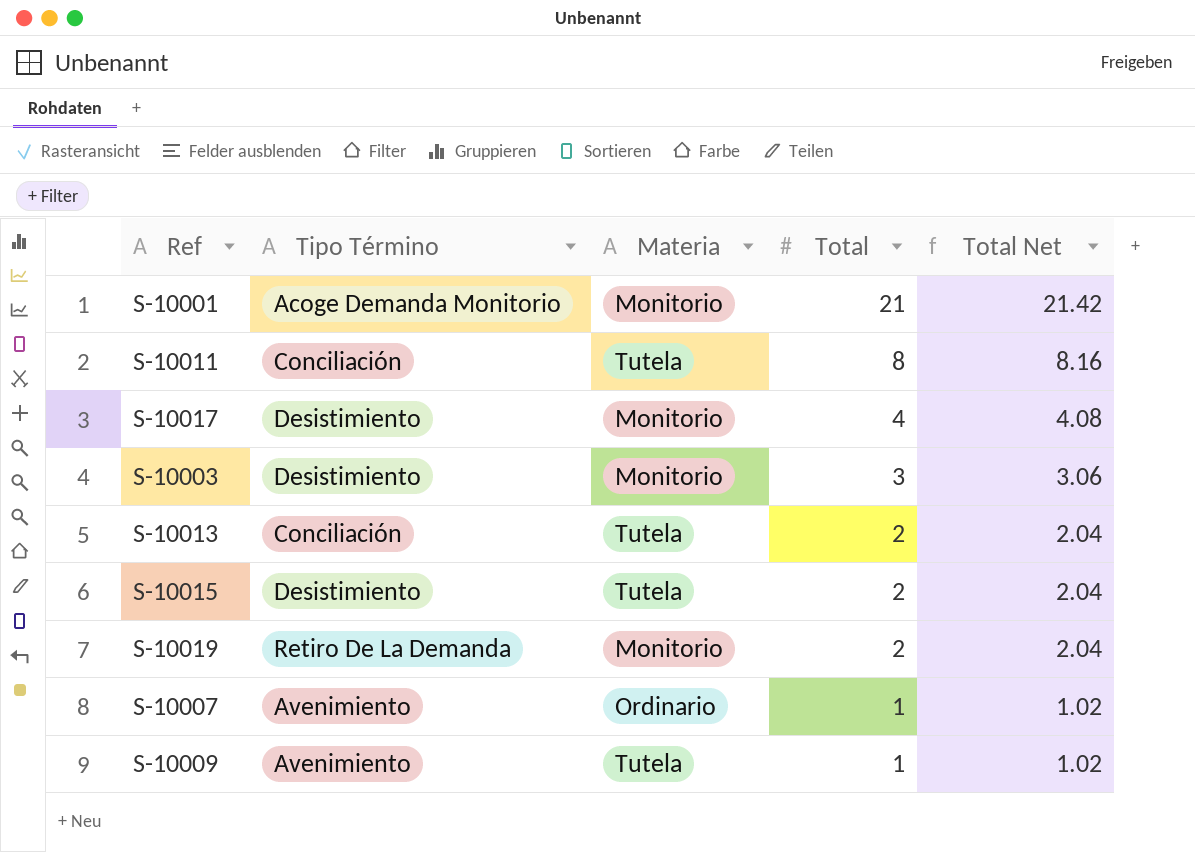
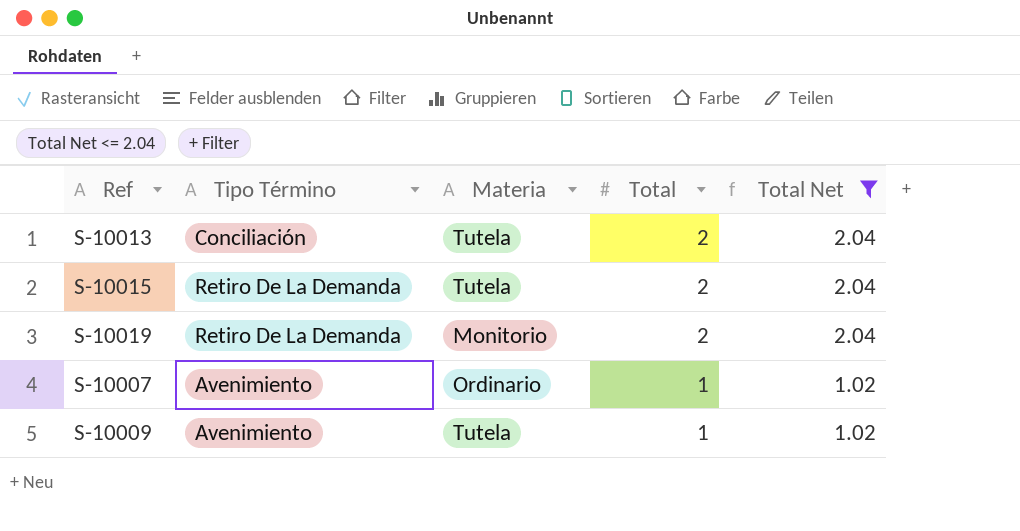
filter: none -> Total Net <= 2.04
S-10015 | Tipo Término: Desistimiento -> Retiro De La Demanda

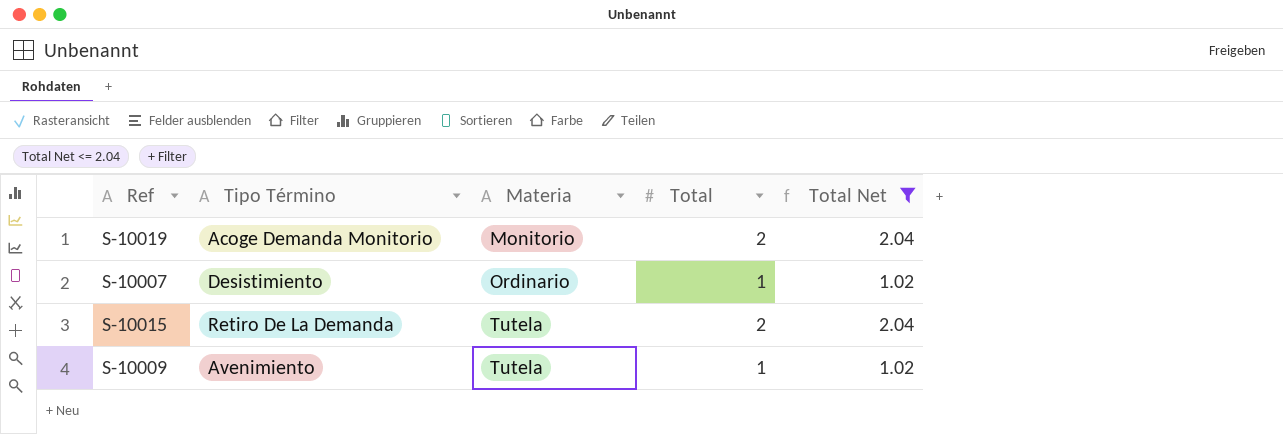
row order: Total descending -> Materia ascending
row S-10013: Conciliación | Tutela | 2 | 2.04 -> none
S-10019 | Tipo Término: Retiro De La Demanda -> Acoge Demanda Monitorio
S-10007 | Tipo Término: Avenimiento -> Desistimiento

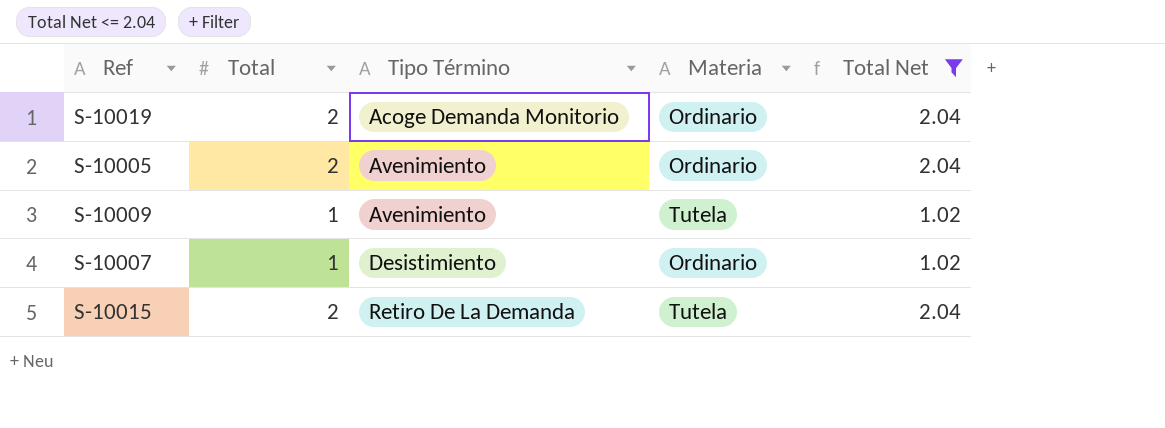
row order: Materia ascending -> Tipo Término ascending
column Total | position: 4 -> 2
S-10019 | Materia: Monitorio -> Ordinario
row S-10005: none -> 2 | Avenimiento | Ordinario | 2.04

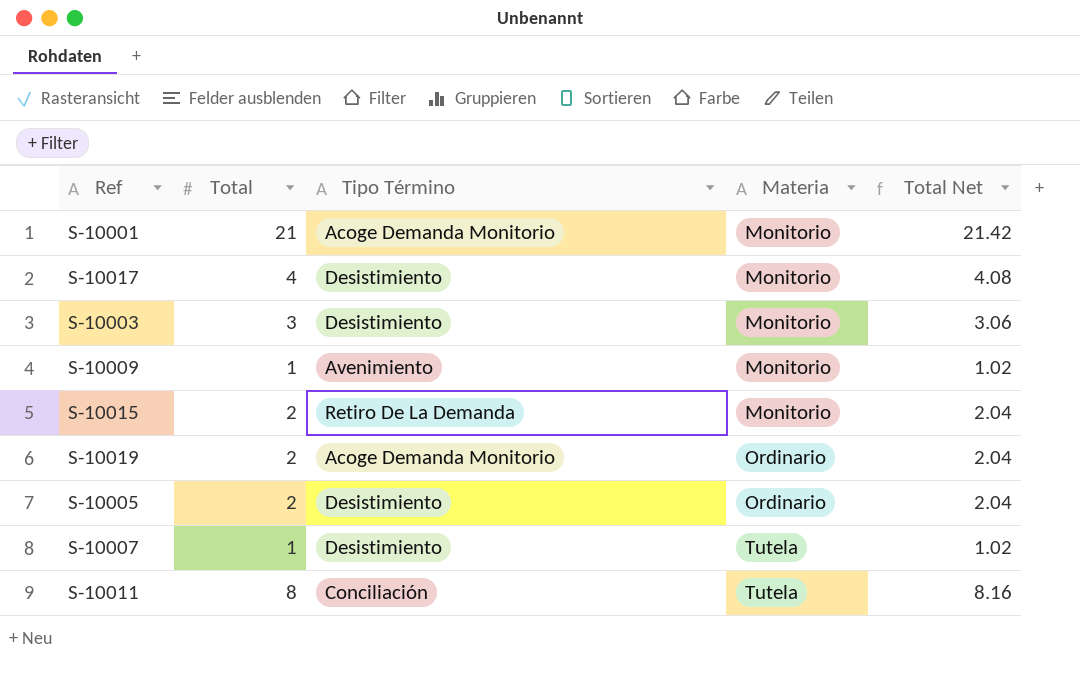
filter: Total Net <= 2.04 -> none
row order: Tipo Término ascending -> Materia ascending
S-10009 | Materia: Tutela -> Monitorio
S-10015 | Materia: Tutela -> Monitorio
S-10005 | Tipo Término: Avenimiento -> Desistimiento
S-10007 | Materia: Ordinario -> Tutela

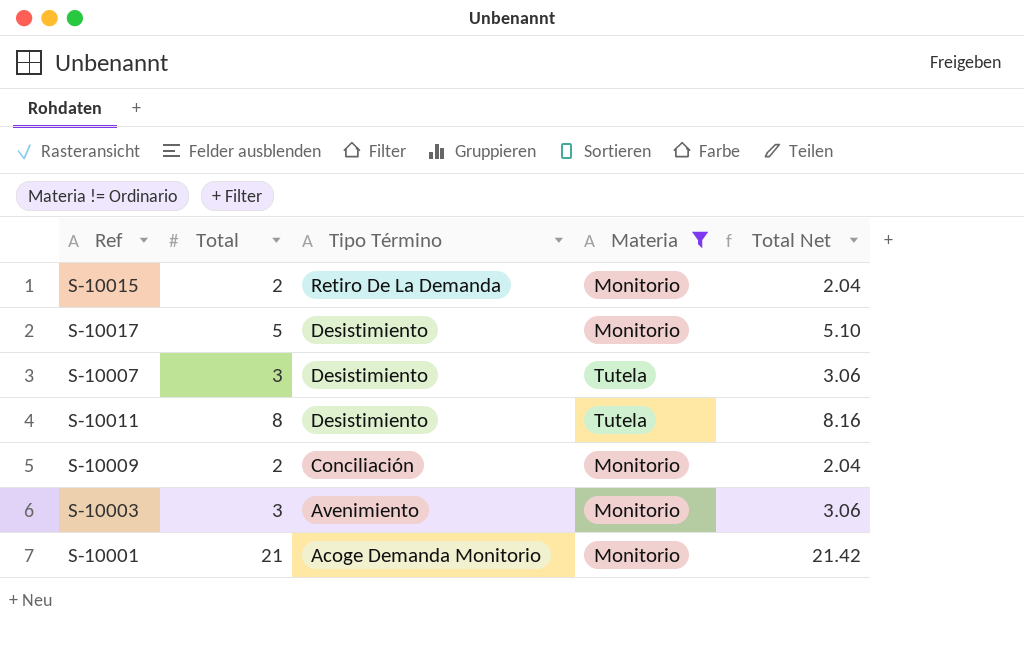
filter: none -> Materia != Ordinario
row order: Materia ascending -> Tipo Término descending
S-10017 | Total: 4 -> 5
S-10017 | Total Net: 4.08 -> 5.10
S-10007 | Total: 1 -> 3
S-10007 | Total Net: 1.02 -> 3.06
S-10011 | Tipo Término: Conciliación -> Desistimiento
S-10009 | Total: 1 -> 2
S-10009 | Tipo Término: Avenimiento -> Conciliación
S-10009 | Total Net: 1.02 -> 2.04
S-10003 | Tipo Término: Desistimiento -> Avenimiento

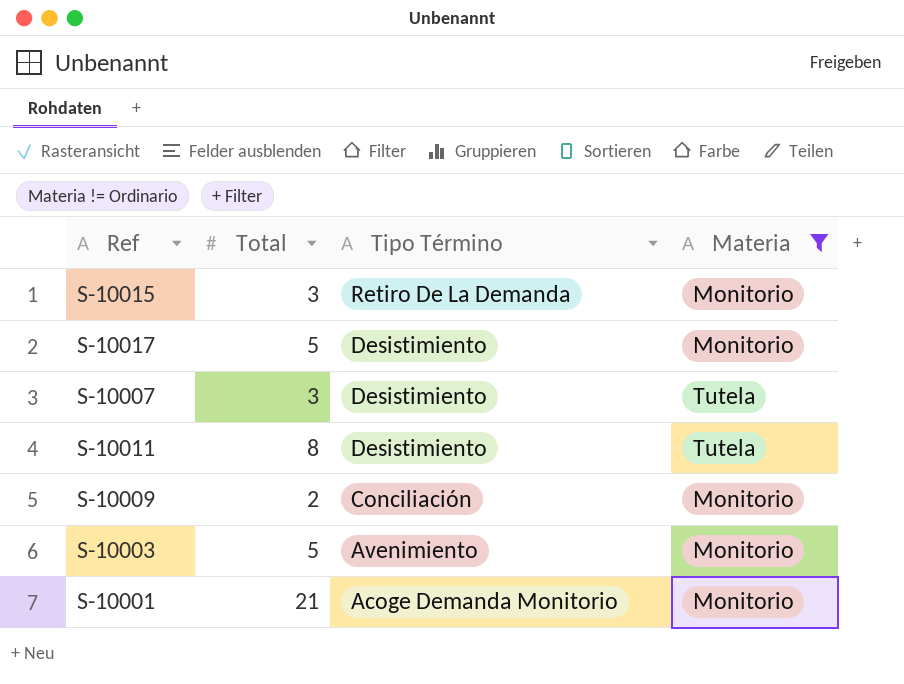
column Total Net | formula: [Total] * 1.02 -> none
S-10015 | Total: 2 -> 3
S-10003 | Total: 3 -> 5

